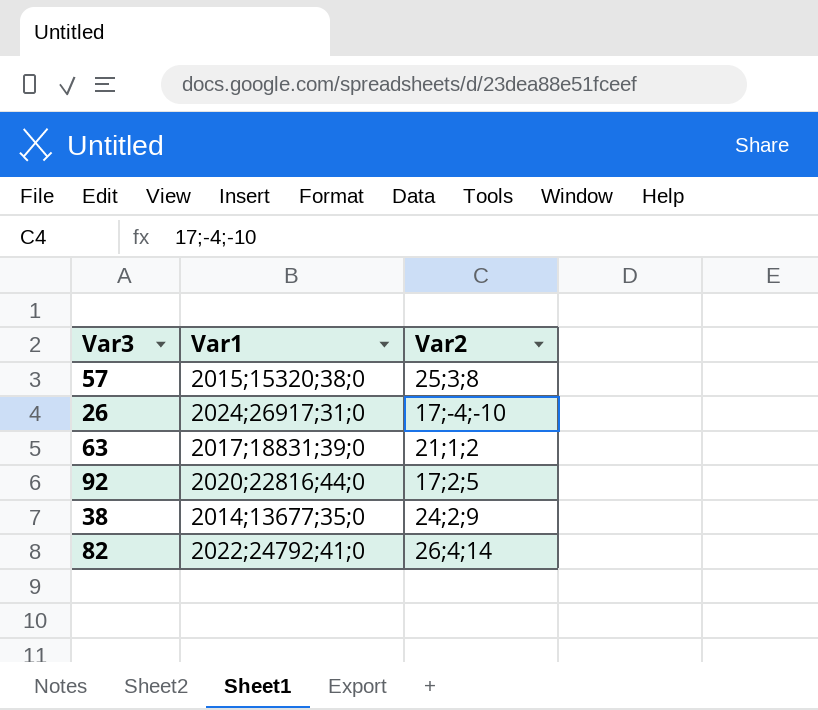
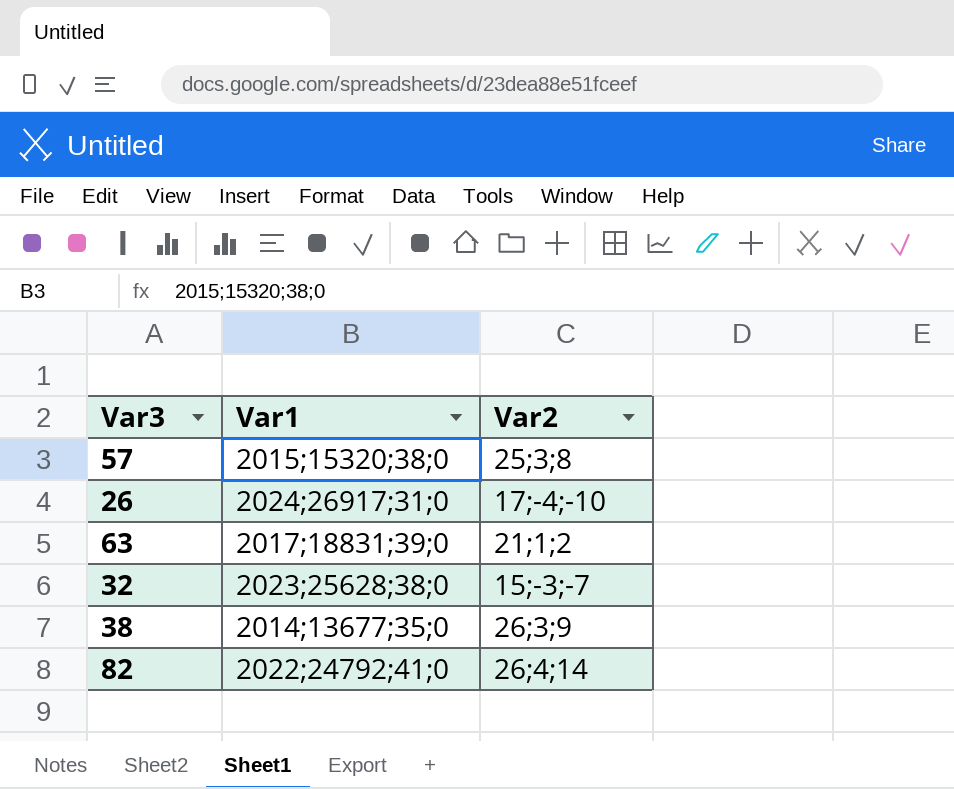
row 92: 2020;22816;44;0 | 17;2;5 -> none
row 32: none -> 2023;25628;38;0 | 15;-3;-7
38 | Var2: 24;2;9 -> 26;3;9

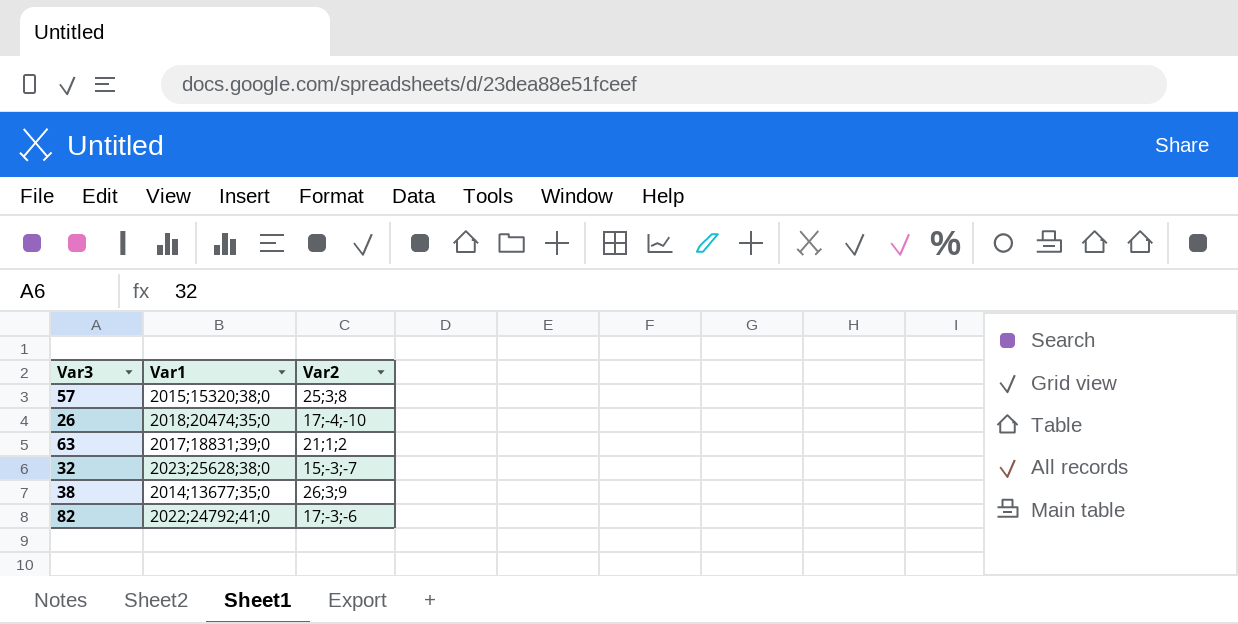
26 | Var1: 2024;26917;31;0 -> 2018;20474;35;0
82 | Var2: 26;4;14 -> 17;-3;-6

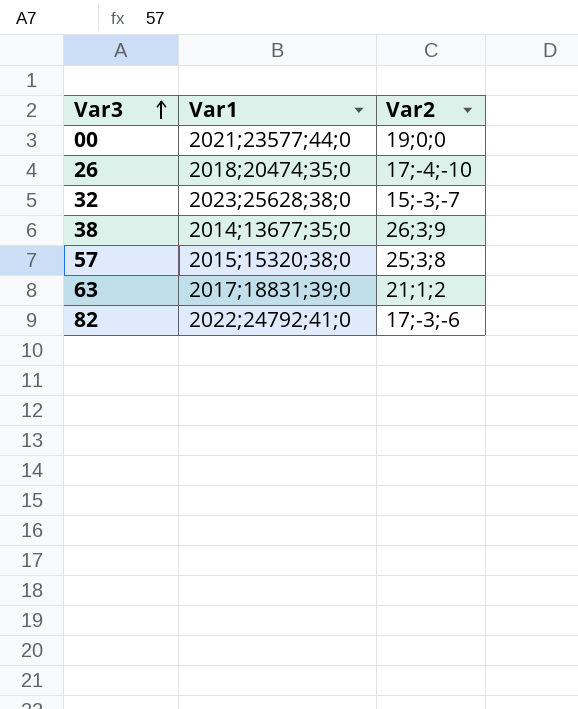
row order: none -> Var3 ascending
row 00: none -> 2021;23577;44;0 | 19;0;0

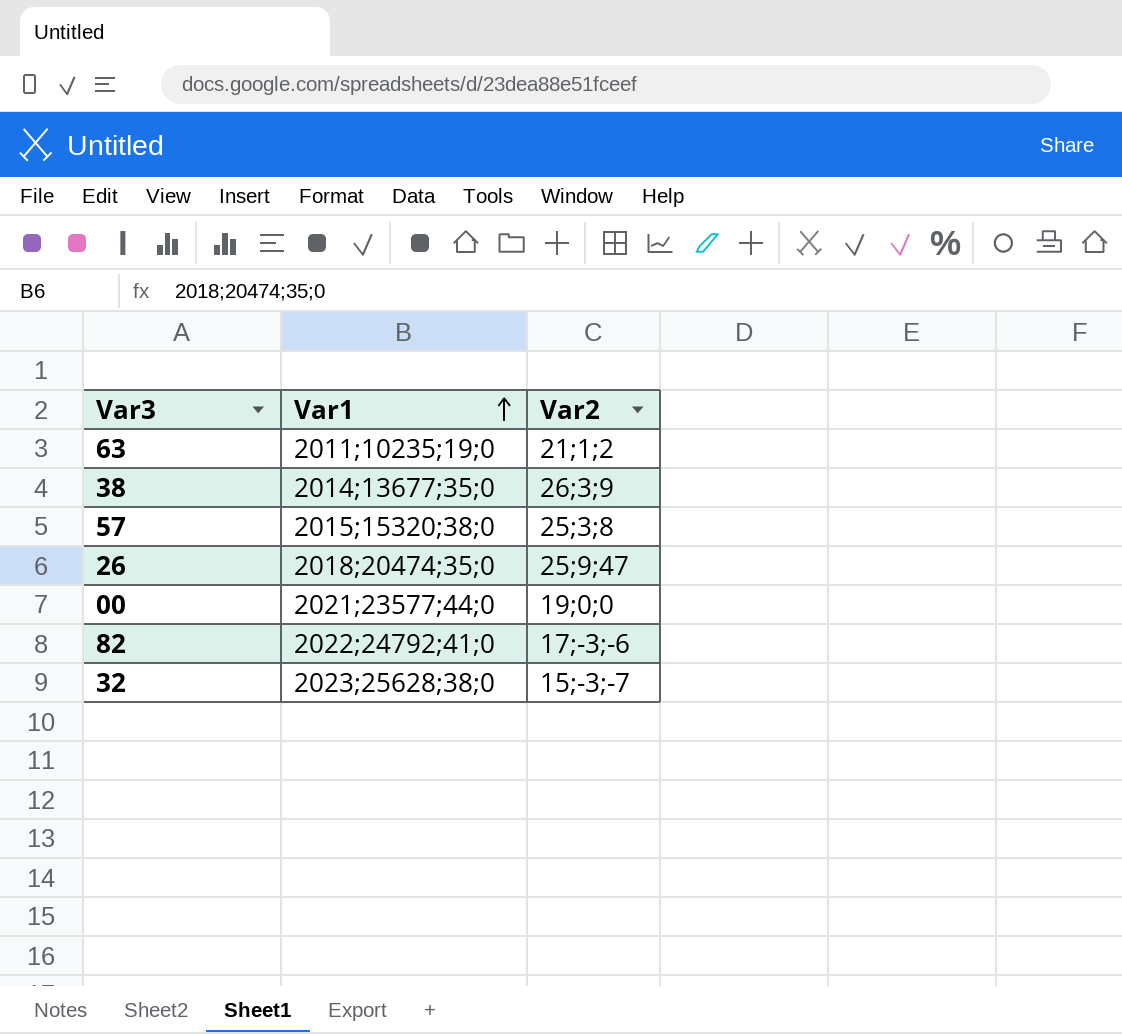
row order: Var3 ascending -> Var1 ascending
63 | Var1: 2017;18831;39;0 -> 2011;10235;19;0
26 | Var2: 17;-4;-10 -> 25;9;47

